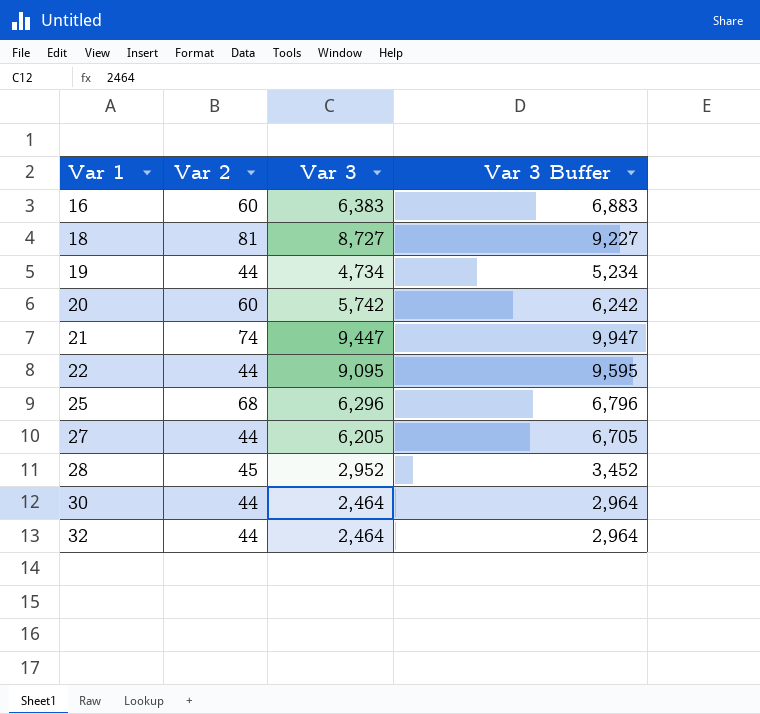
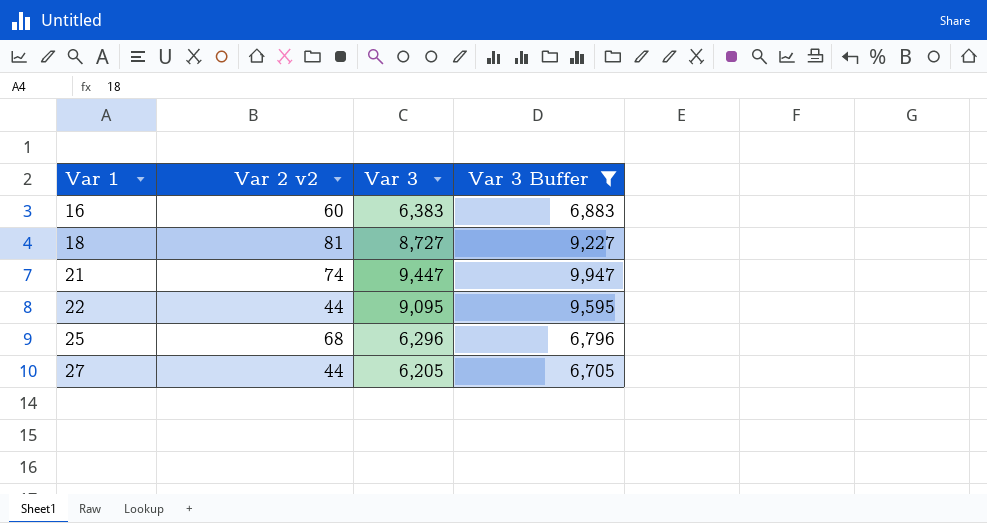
filter: none -> Var 3 Buffer >= 6,705
column name: Var 2 -> Var 2 v2

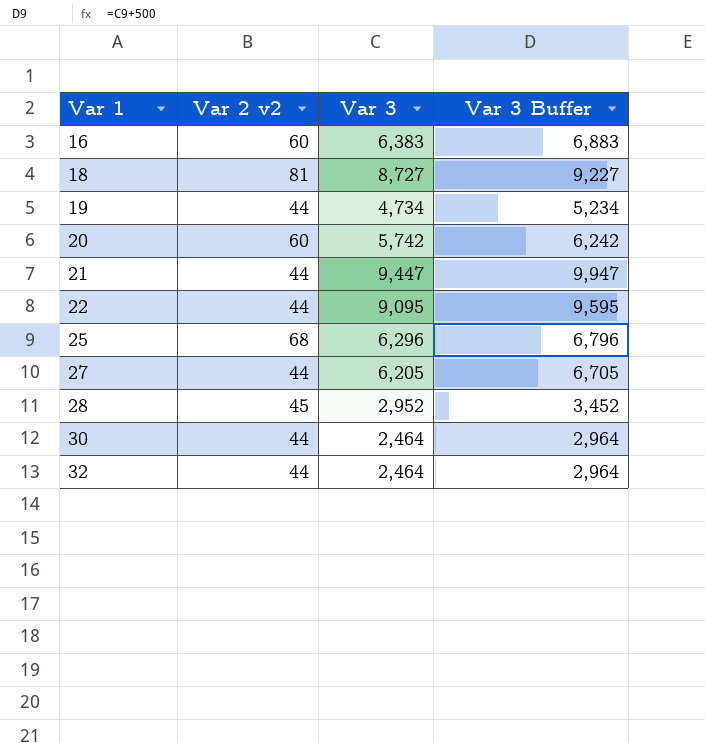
filter: Var 3 Buffer >= 6,705 -> none
21 | Var 2 v2: 74 -> 44

